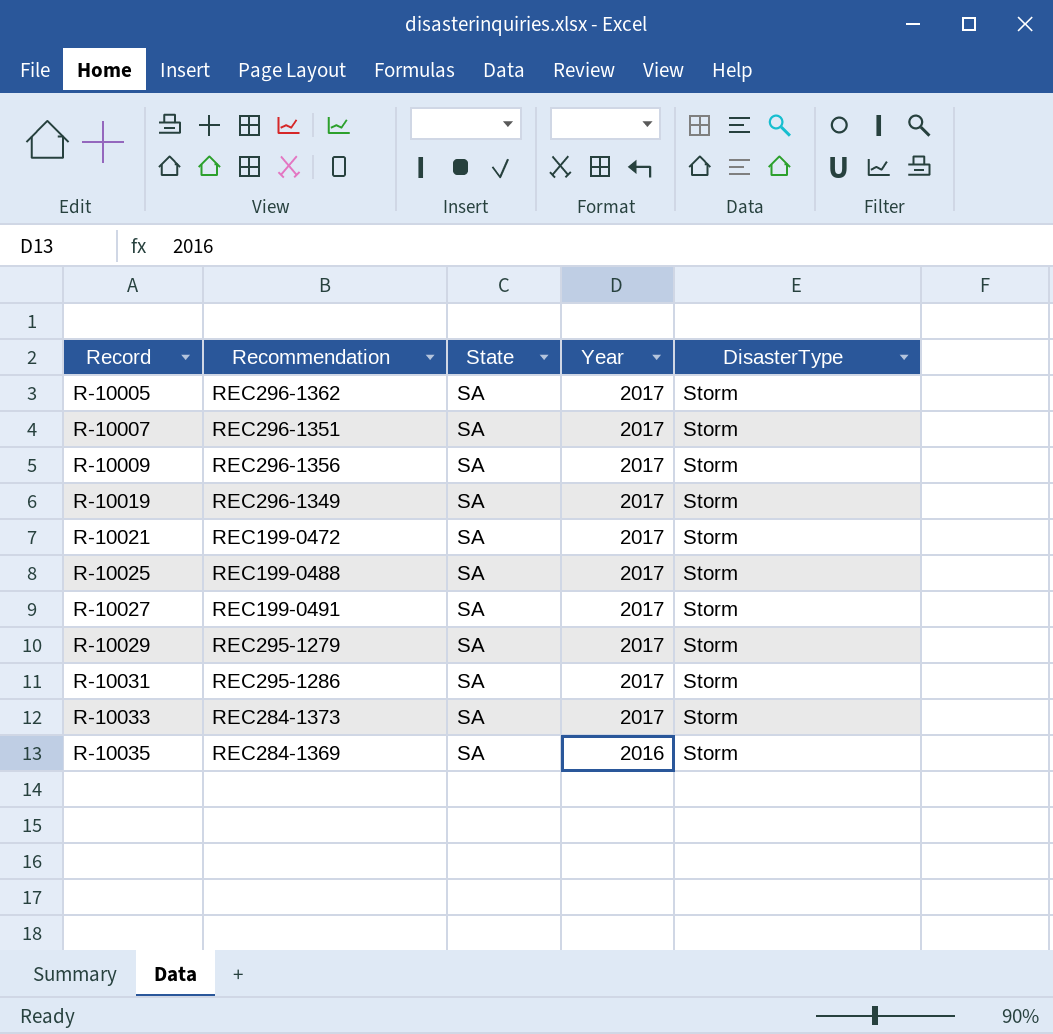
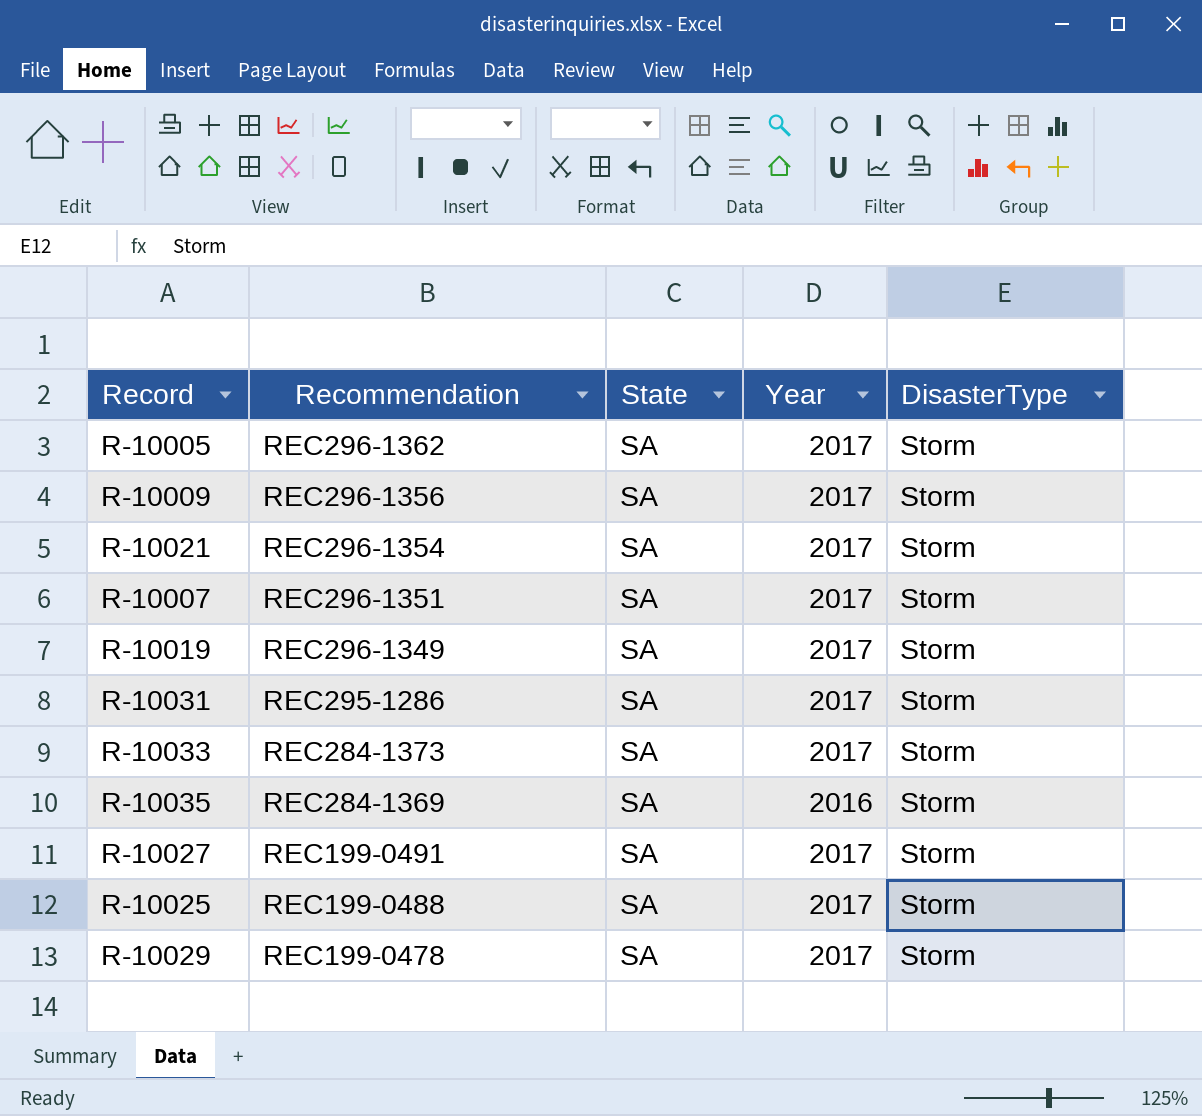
row order: Record ascending -> Recommendation descending
R-10021 | Recommendation: REC199-0472 -> REC296-1354
R-10029 | Recommendation: REC295-1279 -> REC199-0478

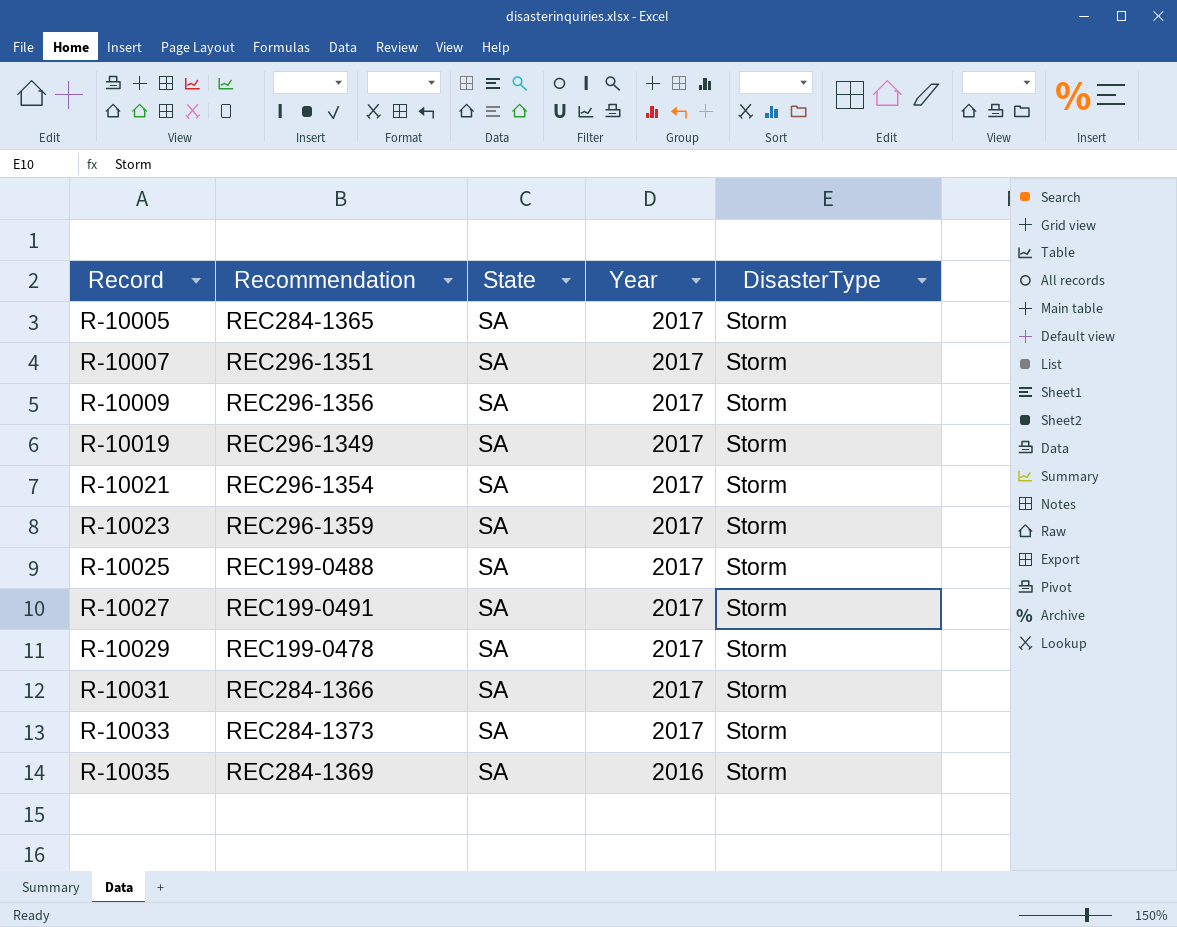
row order: Recommendation descending -> Record ascending
R-10005 | Recommendation: REC296-1362 -> REC284-1365
row R-10023: none -> REC296-1359 | SA | 2017 | Storm
R-10031 | Recommendation: REC295-1286 -> REC284-1366

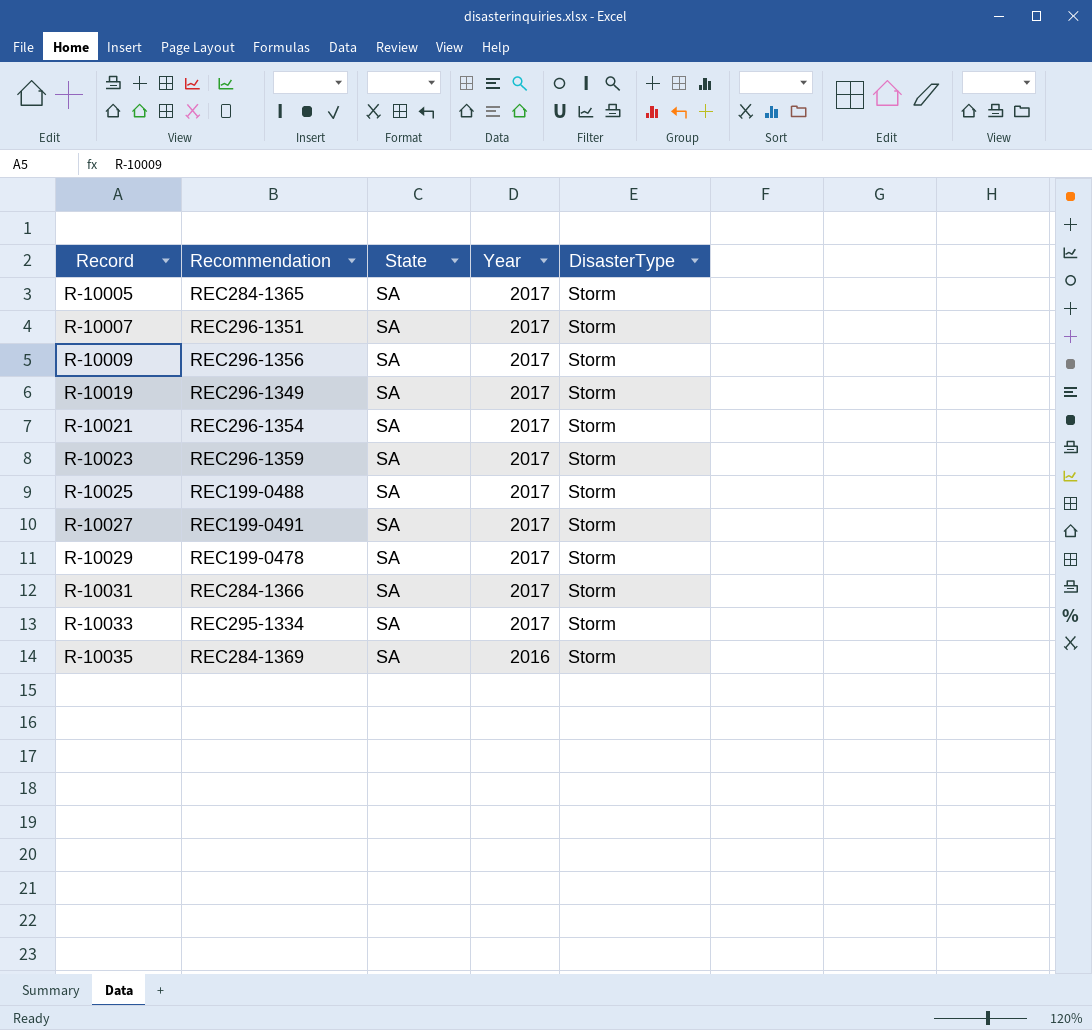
R-10033 | Recommendation: REC284-1373 -> REC295-1334

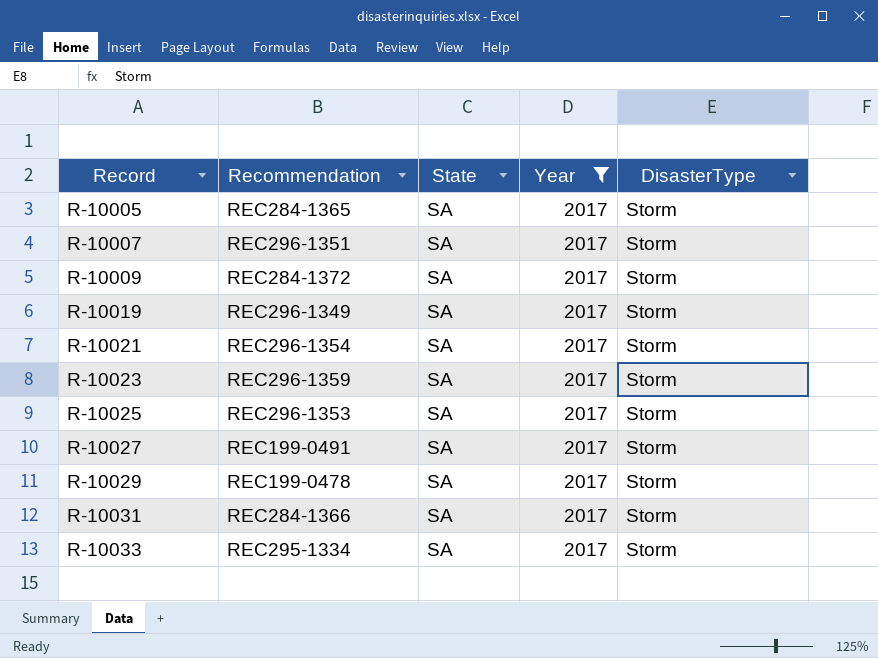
filter: none -> Year = 2017
R-10009 | Recommendation: REC296-1356 -> REC284-1372
R-10025 | Recommendation: REC199-0488 -> REC296-1353

